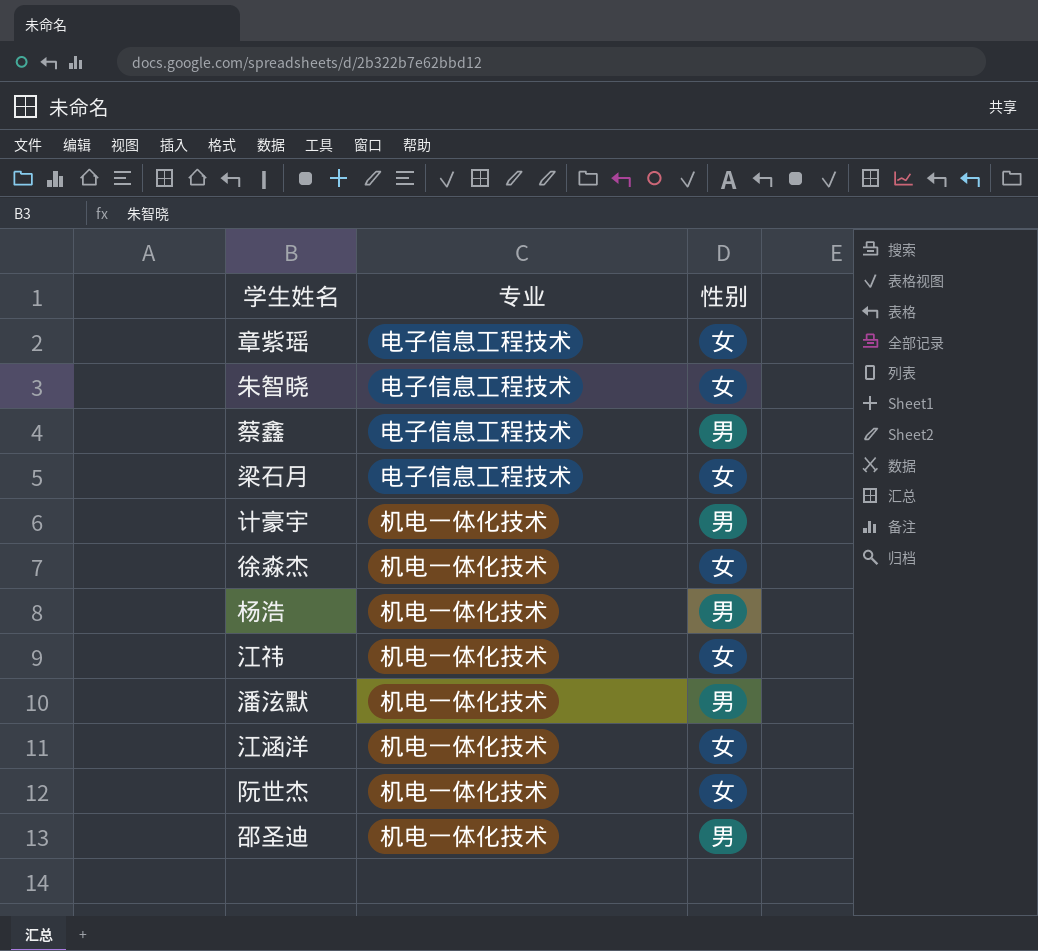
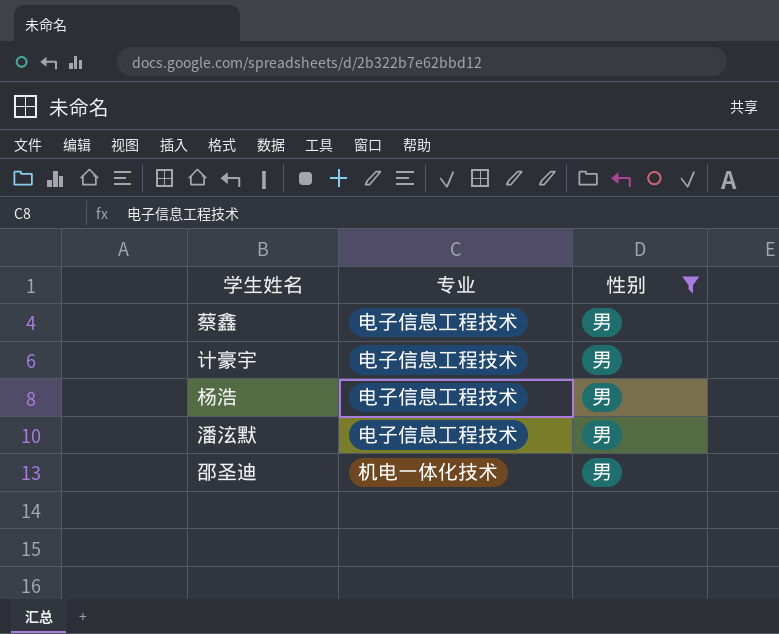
filter: none -> 性别 = 男
计豪宇 | 专业: 机电一体化技术 -> 电子信息工程技术
杨浩 | 专业: 机电一体化技术 -> 电子信息工程技术
潘泫默 | 专业: 机电一体化技术 -> 电子信息工程技术

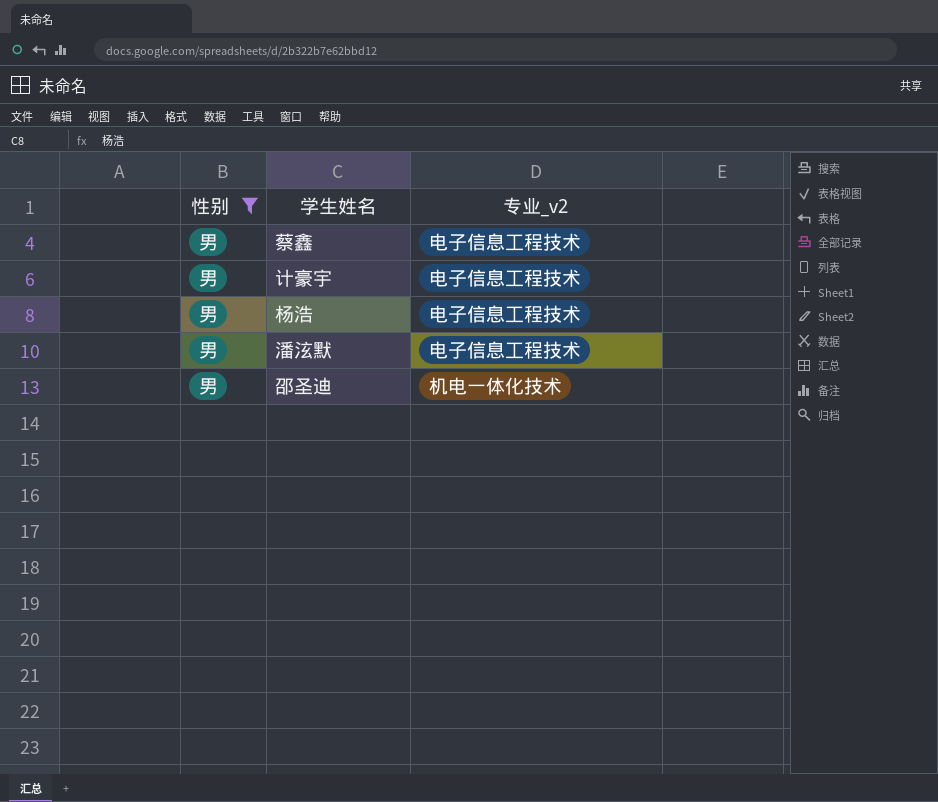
column 性别 | position: 3 -> 1
column name: 专业 -> 专业_v2

